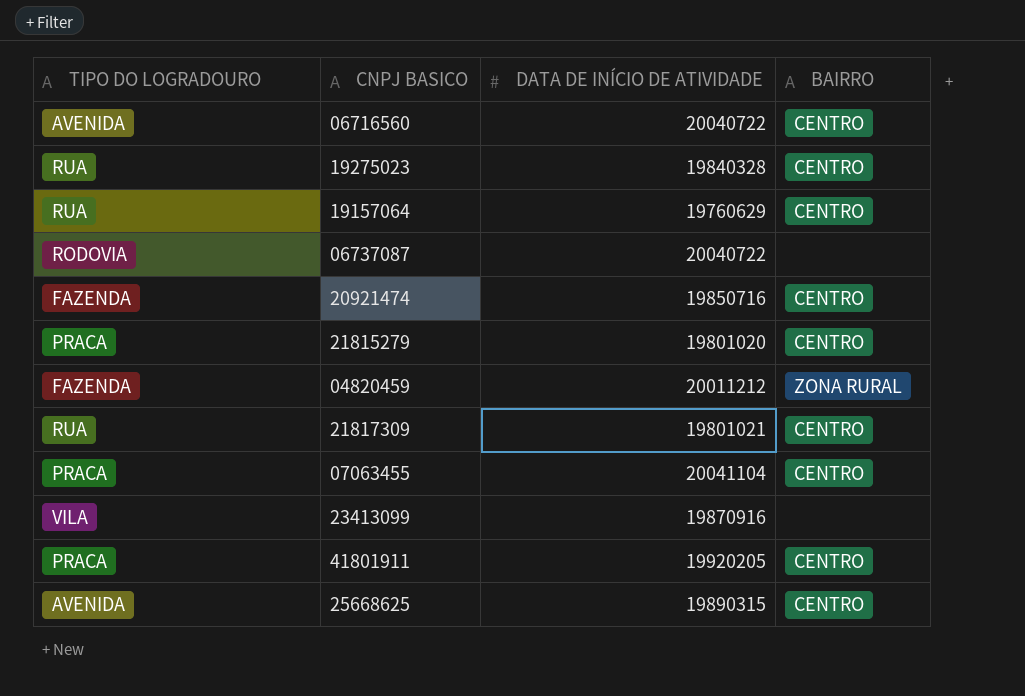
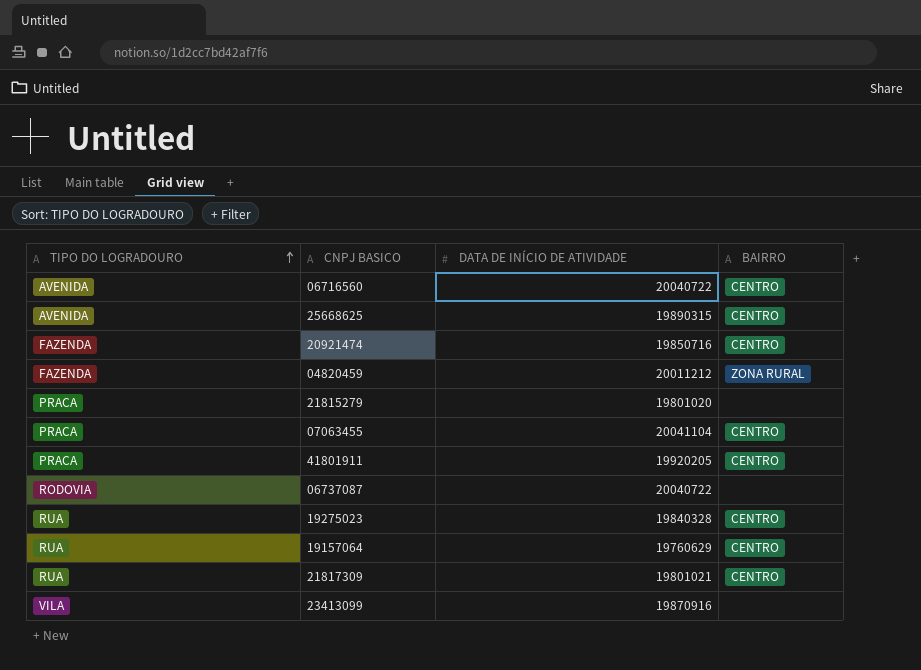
row order: none -> TIPO DO LOGRADOURO ascending
21815279 | BAIRRO: CENTRO -> none

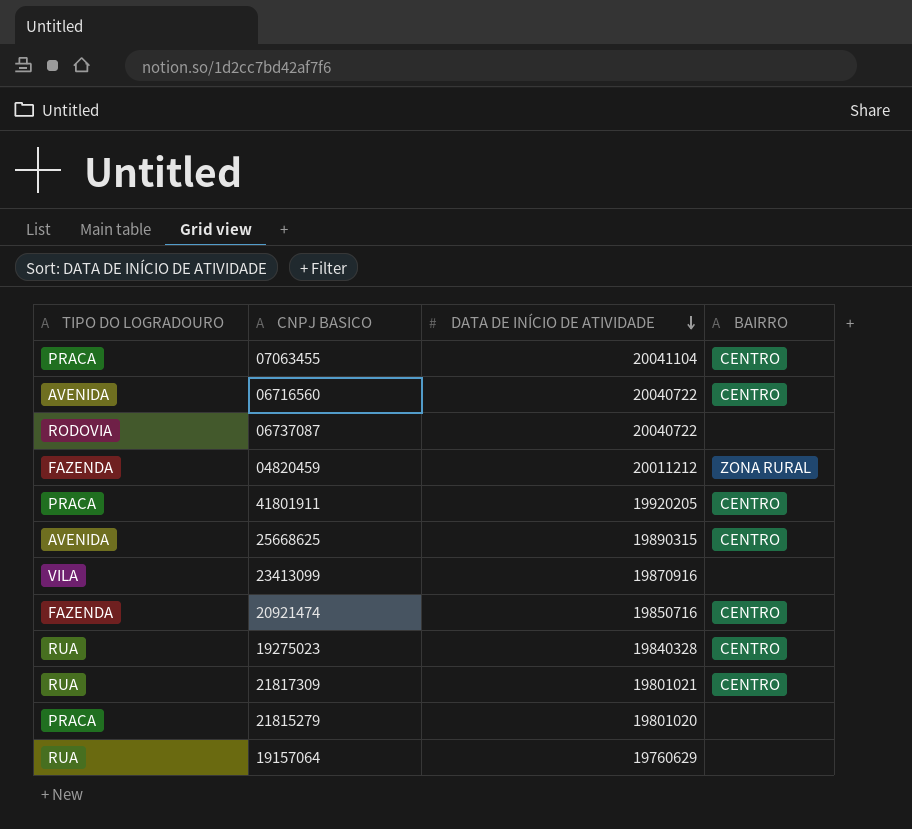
row order: TIPO DO LOGRADOURO ascending -> DATA DE INÍCIO DE ATIVIDADE descending
19157064 | BAIRRO: CENTRO -> none

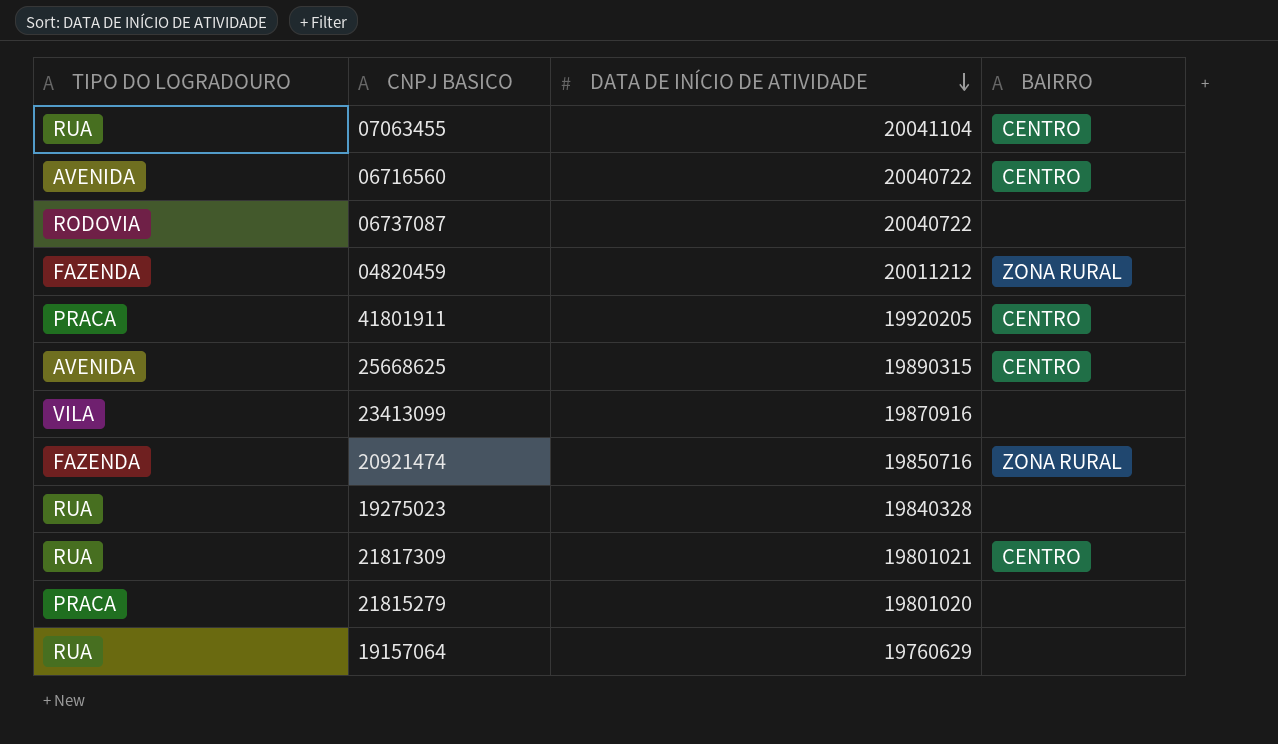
07063455 | TIPO DO LOGRADOURO: PRACA -> RUA
20921474 | BAIRRO: CENTRO -> ZONA RURAL
19275023 | BAIRRO: CENTRO -> none

